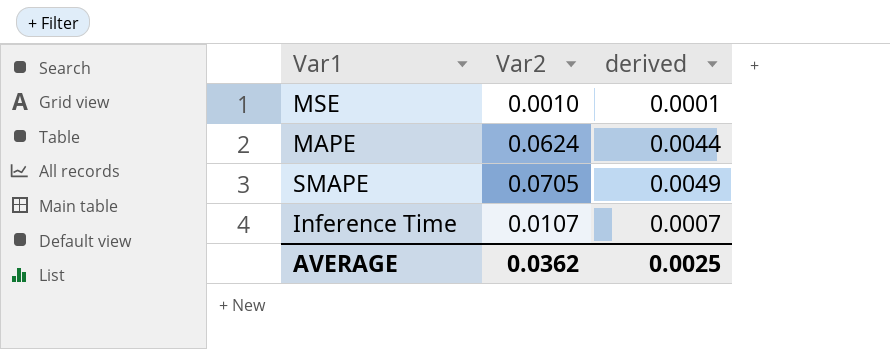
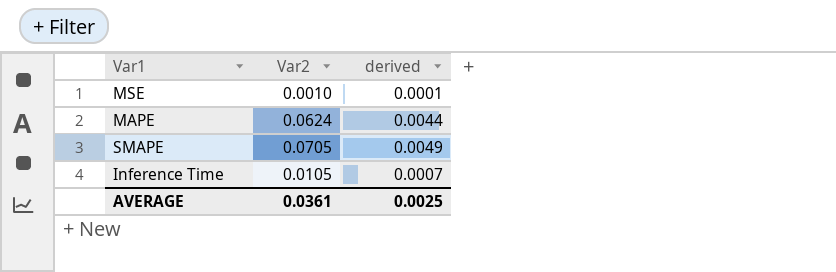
Inference Time | Var2: 0.0107 -> 0.0105
AVERAGE | Var2: 0.0362 -> 0.0361

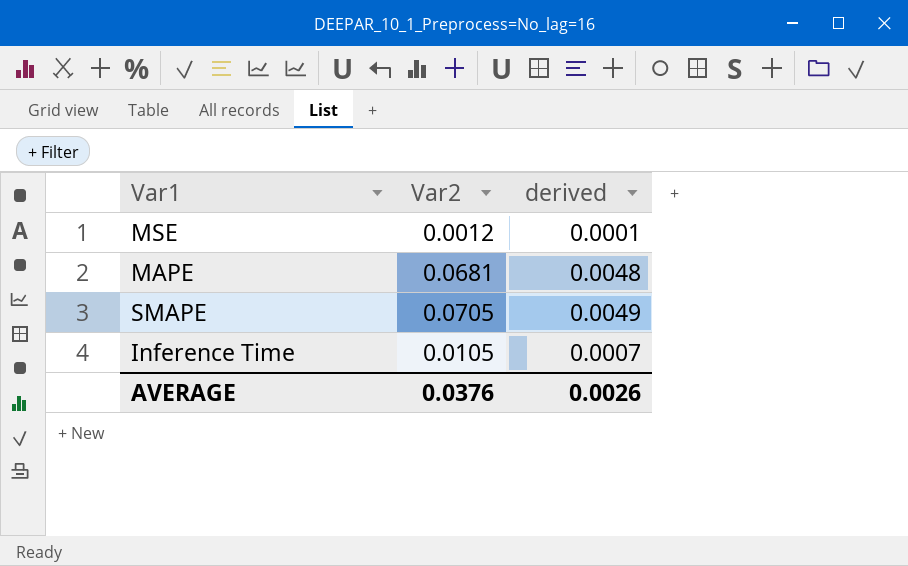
MSE | Var2: 0.0010 -> 0.0012
MAPE | Var2: 0.0624 -> 0.0681
MAPE | derived: 0.0044 -> 0.0048
AVERAGE | Var2: 0.0361 -> 0.0376
AVERAGE | derived: 0.0025 -> 0.0026

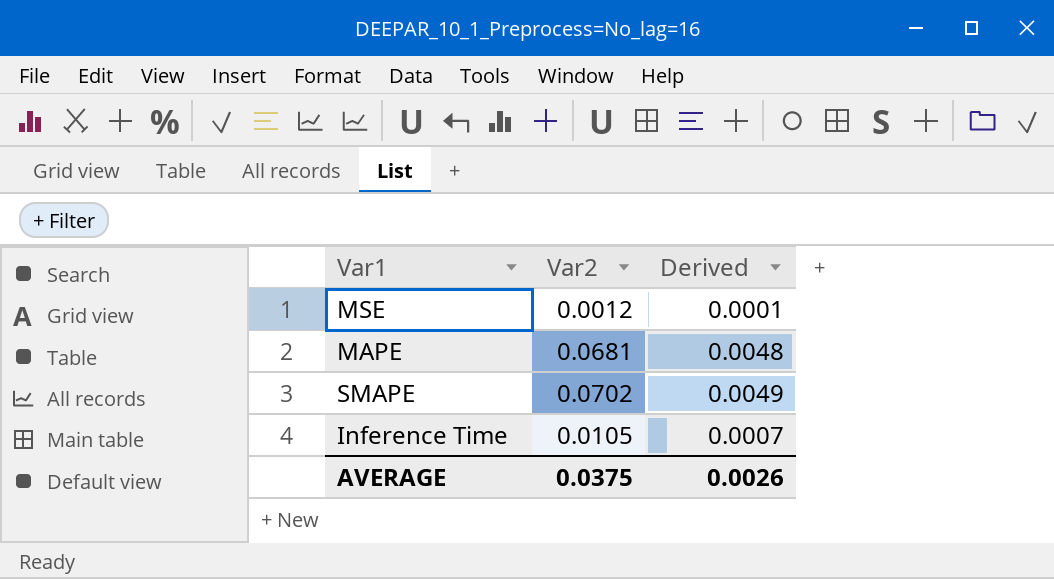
column name: derived -> Derived
SMAPE | Var2: 0.0705 -> 0.0702
AVERAGE | Var2: 0.0376 -> 0.0375

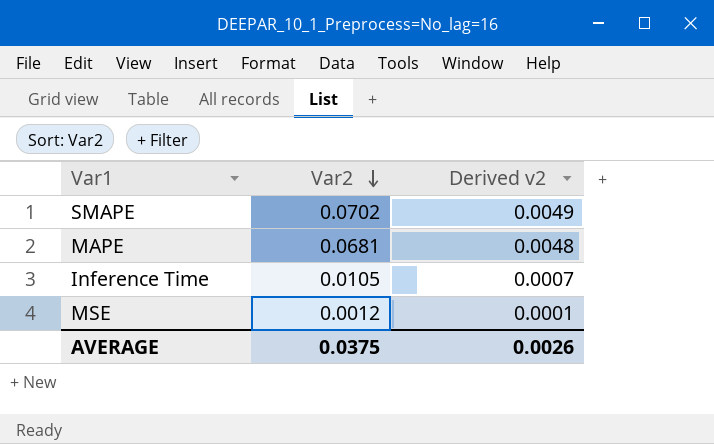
row order: none -> Var2 descending
column name: Derived -> Derived v2

